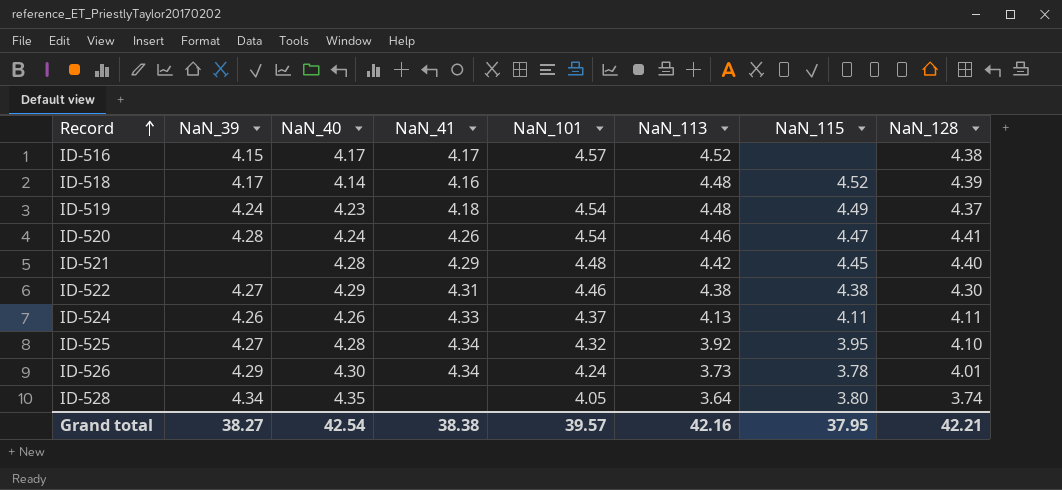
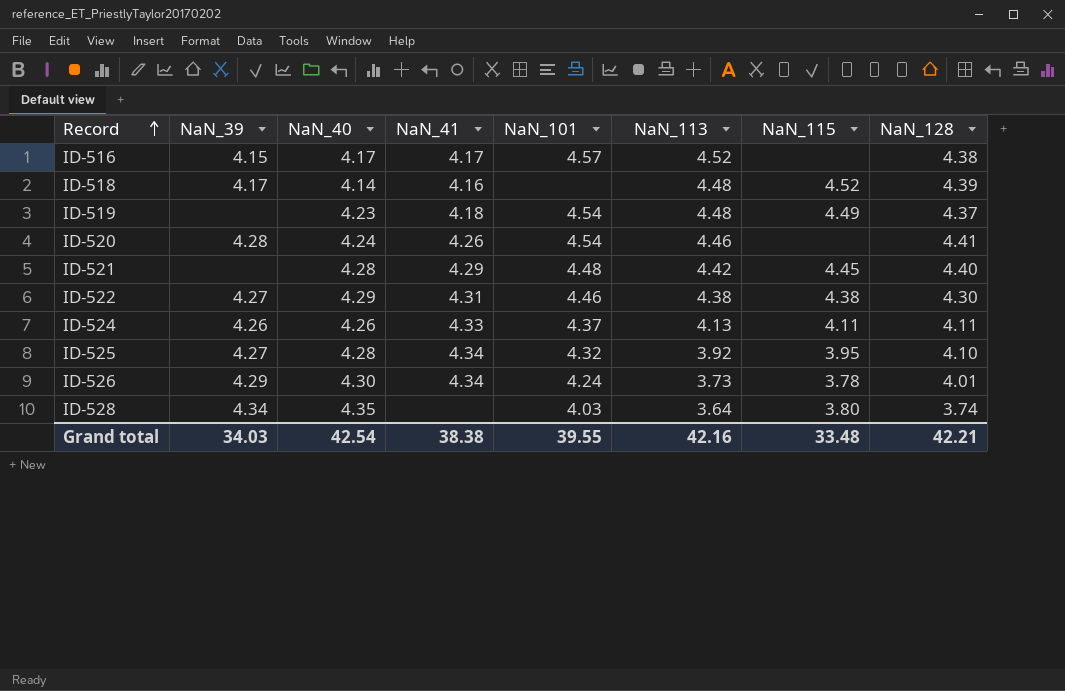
ID-519 | NaN_39: 4.24 -> none
ID-520 | NaN_115: 4.47 -> none
ID-528 | NaN_101: 4.05 -> 4.03
Grand total | NaN_39: 38.27 -> 34.03
Grand total | NaN_101: 39.57 -> 39.55
Grand total | NaN_115: 37.95 -> 33.48

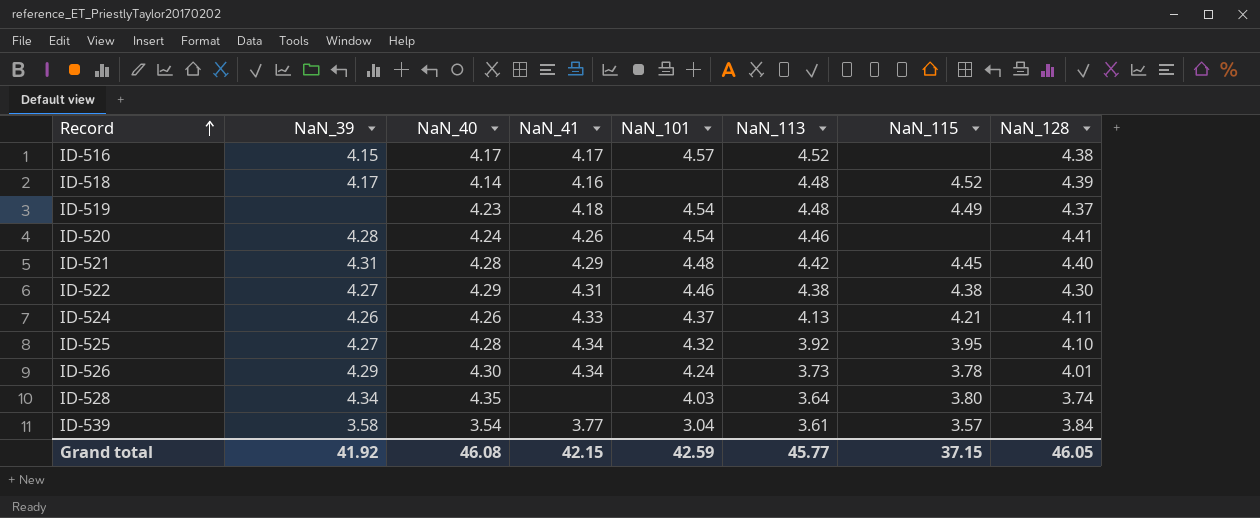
ID-521 | NaN_39: none -> 4.31
ID-524 | NaN_115: 4.11 -> 4.21
row ID-539: none -> 3.58 | 3.54 | 3.77 | 3.04 | 3.61 | 3.57 | 3.84
Grand total | NaN_39: 34.03 -> 41.92
Grand total | NaN_40: 42.54 -> 46.08
Grand total | NaN_41: 38.38 -> 42.15
Grand total | NaN_101: 39.55 -> 42.59
Grand total | NaN_113: 42.16 -> 45.77
Grand total | NaN_115: 33.48 -> 37.15
Grand total | NaN_128: 42.21 -> 46.05

